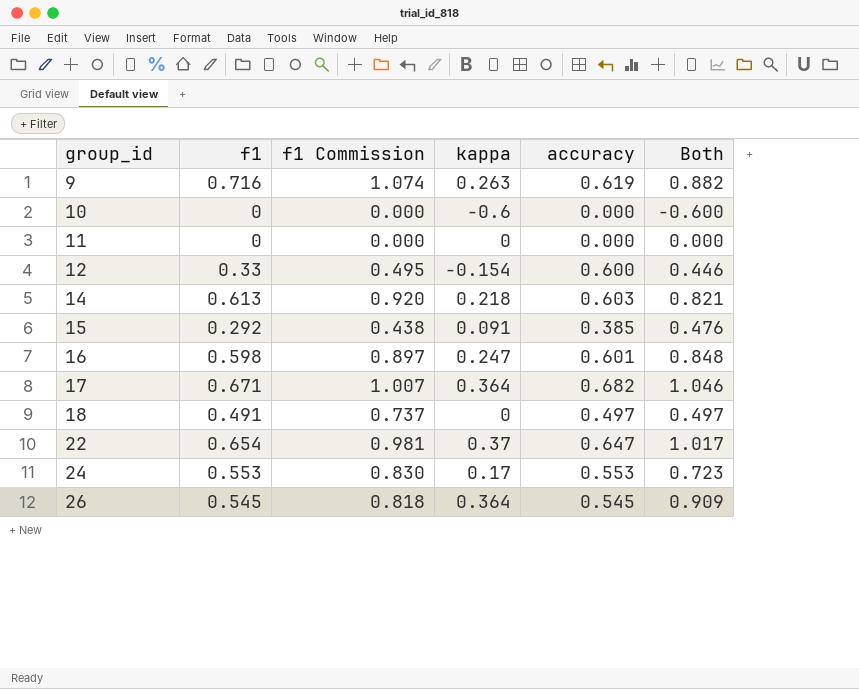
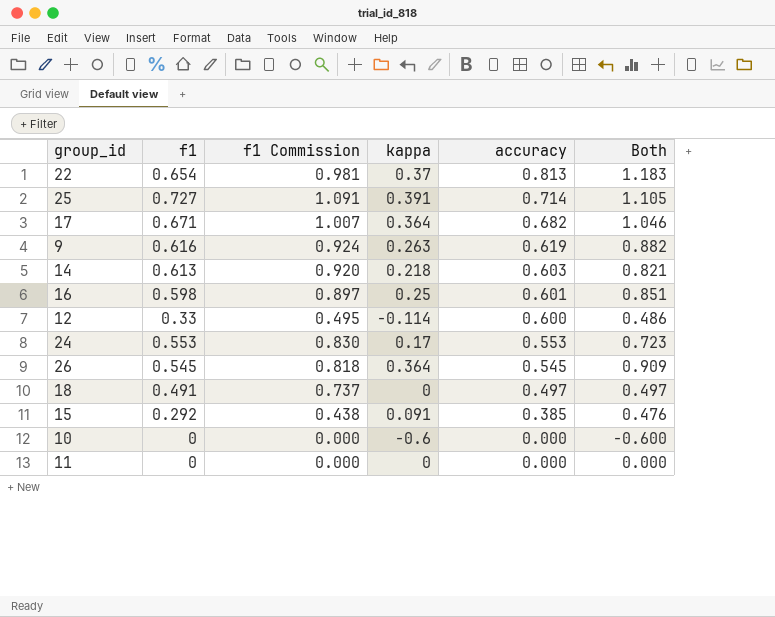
row order: group_id ascending -> accuracy descending
22 | accuracy: 0.647 -> 0.813
22 | Both: 1.017 -> 1.183
row 25: none -> 0.727 | 1.091 | 0.391 | 0.714 | 1.105
9 | f1: 0.716 -> 0.616
9 | f1 Commission: 1.074 -> 0.924
16 | kappa: 0.247 -> 0.25
16 | Both: 0.848 -> 0.851
12 | kappa: -0.154 -> -0.114
12 | Both: 0.446 -> 0.486

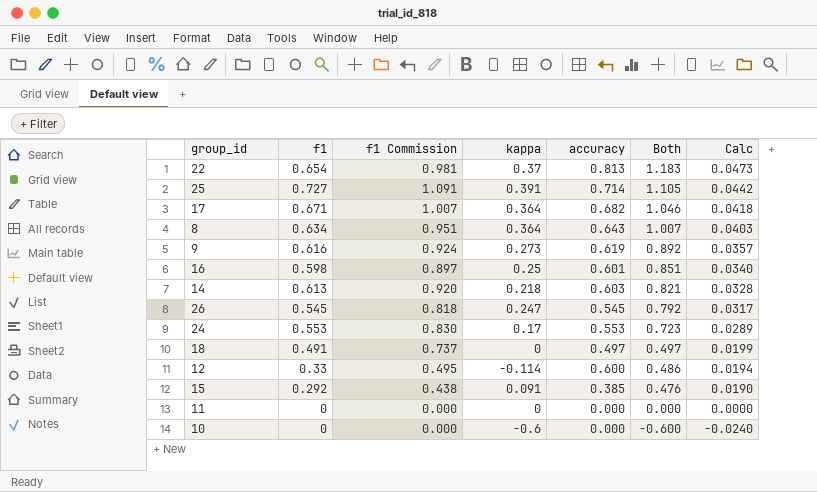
row order: accuracy descending -> Both descending
column Calc | formula: none -> [Both] * 0.04
row 8: none -> 0.634 | 0.951 | 0.364 | 0.643 | 1.007 | 0.0403
9 | kappa: 0.263 -> 0.273
9 | Both: 0.882 -> 0.892
26 | kappa: 0.364 -> 0.247
26 | Both: 0.909 -> 0.792

